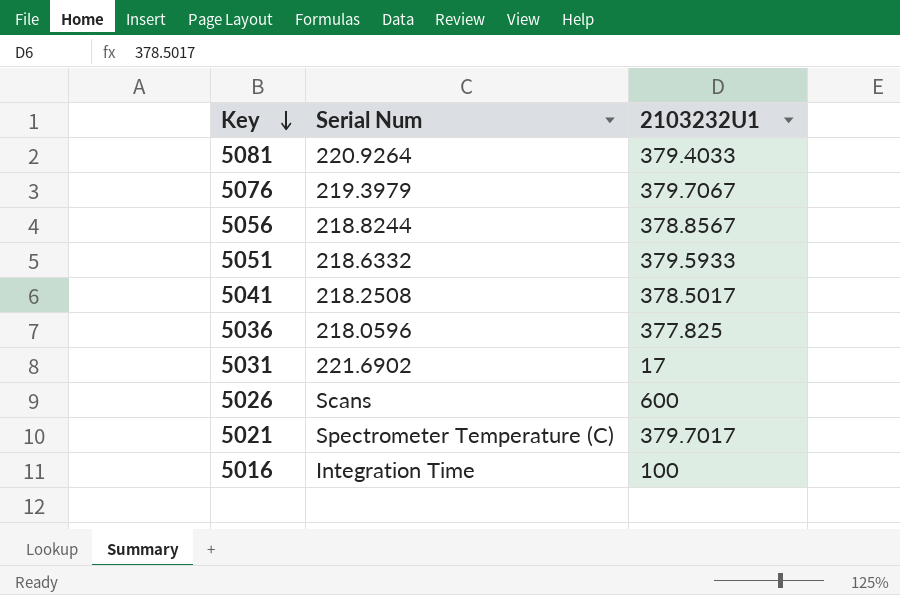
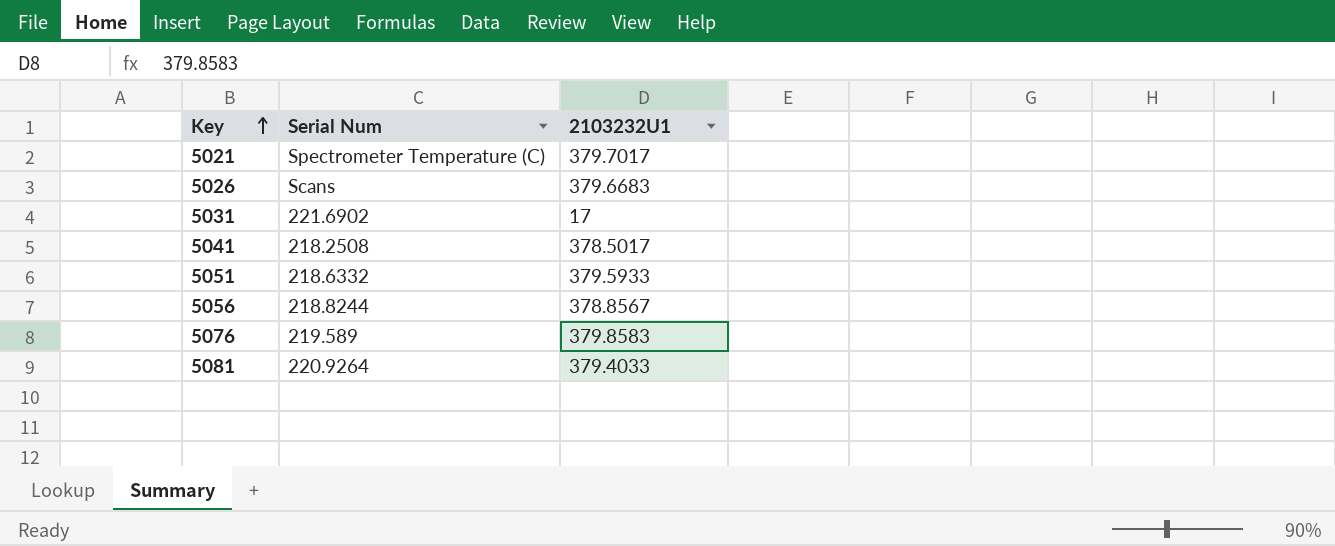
row order: Key descending -> Key ascending
row 5036: 218.0596 | 377.825 -> none
row 5016: Integration Time | 100 -> none
5026 | 2103232U1: 600 -> 379.6683
5076 | Serial Num: 219.3979 -> 219.589
5076 | 2103232U1: 379.7067 -> 379.8583

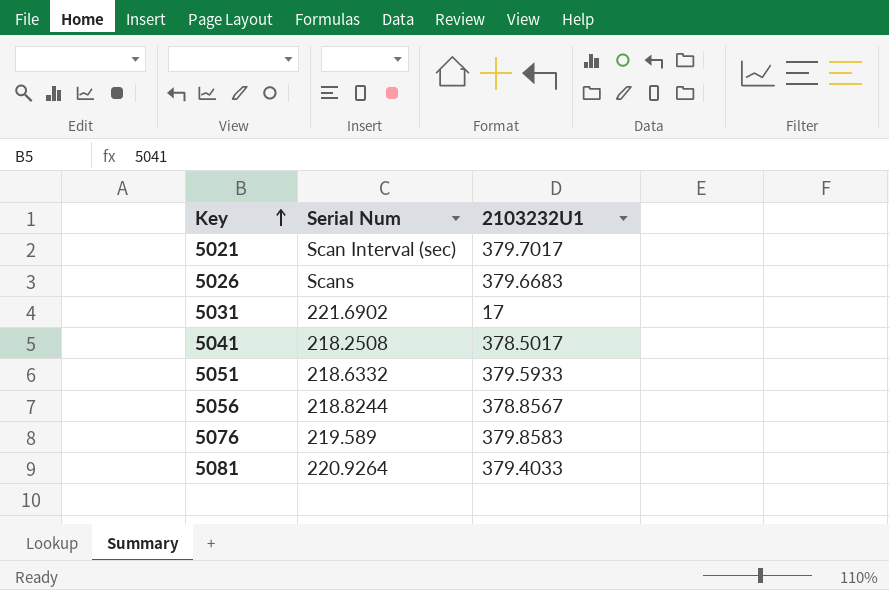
5021 | Serial Num: Spectrometer Temperature (C) -> Scan Interval (sec)

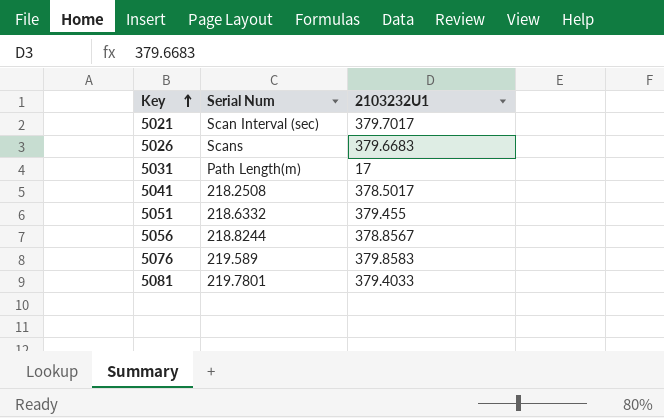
5031 | Serial Num: 221.6902 -> Path Length(m)
5051 | 2103232U1: 379.5933 -> 379.455
5081 | Serial Num: 220.9264 -> 219.7801

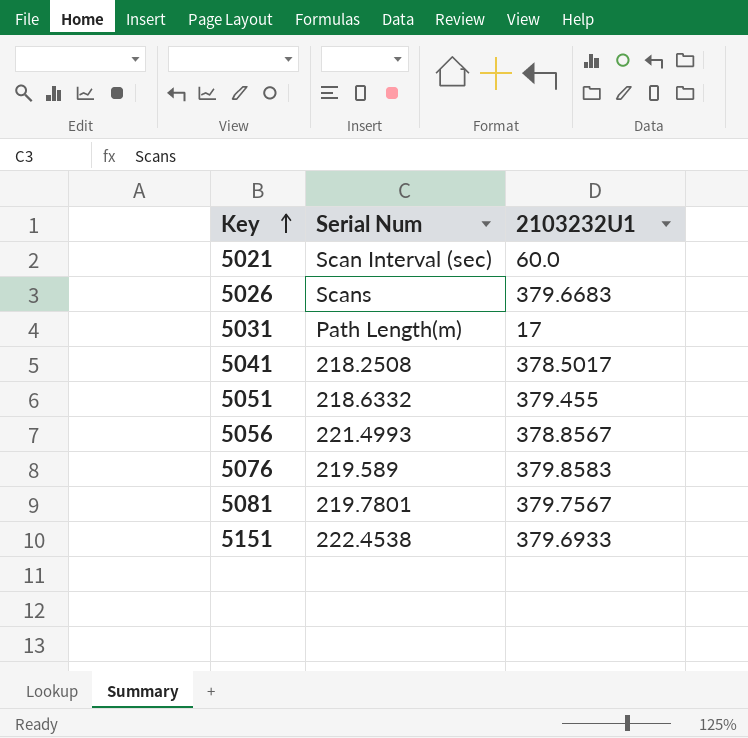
5021 | 2103232U1: 379.7017 -> 60.0
5056 | Serial Num: 218.8244 -> 221.4993
5081 | 2103232U1: 379.4033 -> 379.7567
row 5151: none -> 222.4538 | 379.6933

